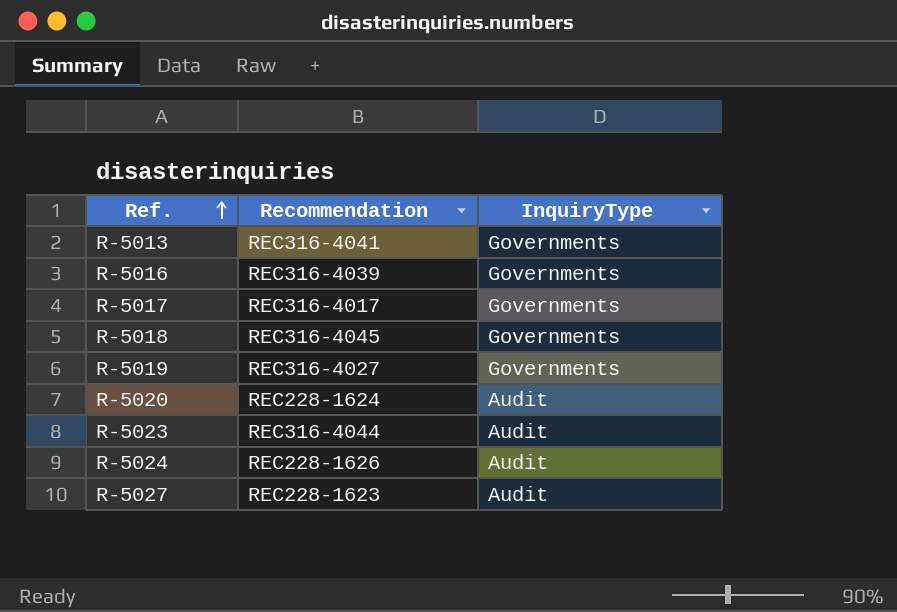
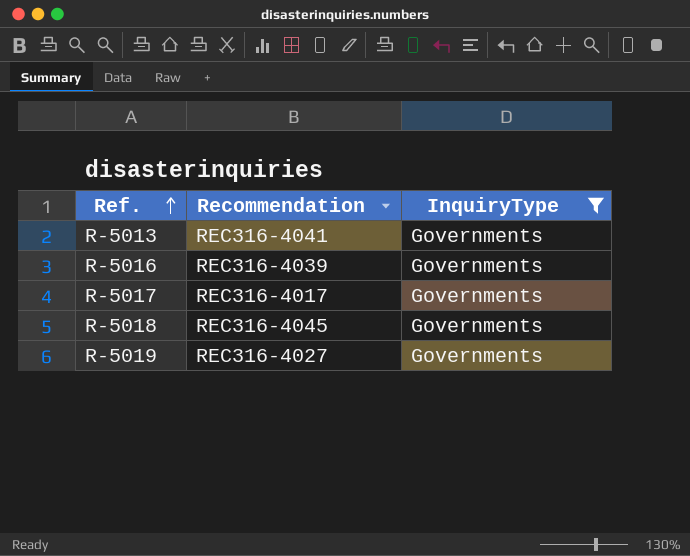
filter: none -> InquiryType = Governments

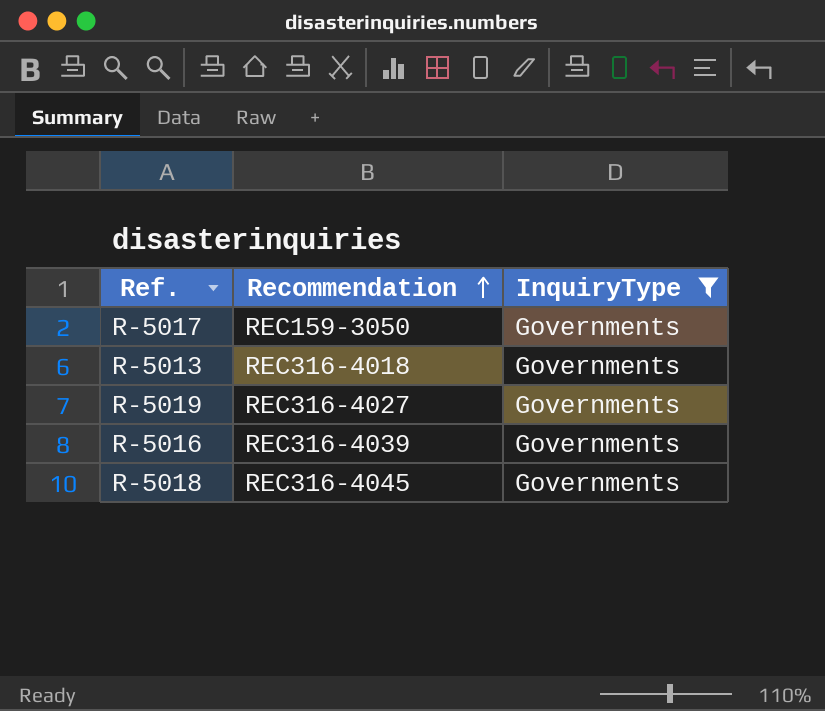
row order: Ref. ascending -> Recommendation ascending
R-5017 | Recommendation: REC316-4017 -> REC159-3050
R-5013 | Recommendation: REC316-4041 -> REC316-4018

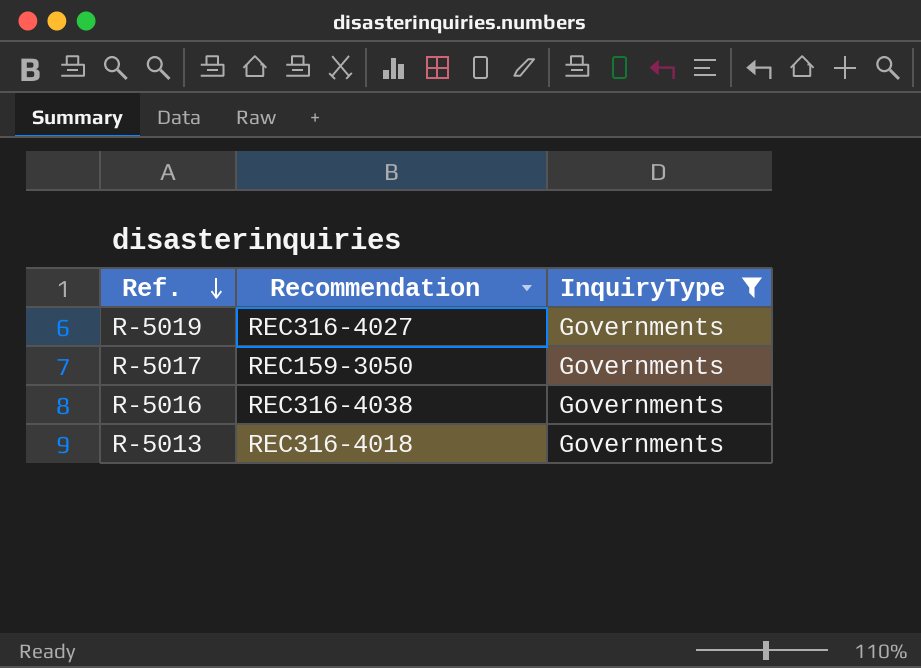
row order: Recommendation ascending -> Ref. descending
row R-5018: REC316-4045 | Governments -> none
R-5016 | Recommendation: REC316-4039 -> REC316-4038

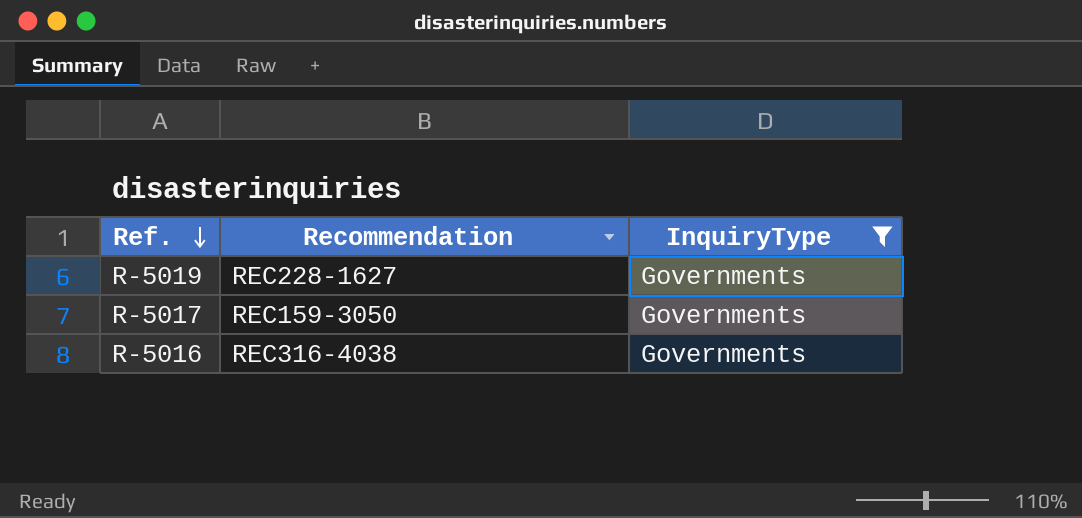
row R-5013: REC316-4018 | Governments -> none
R-5019 | Recommendation: REC316-4027 -> REC228-1627

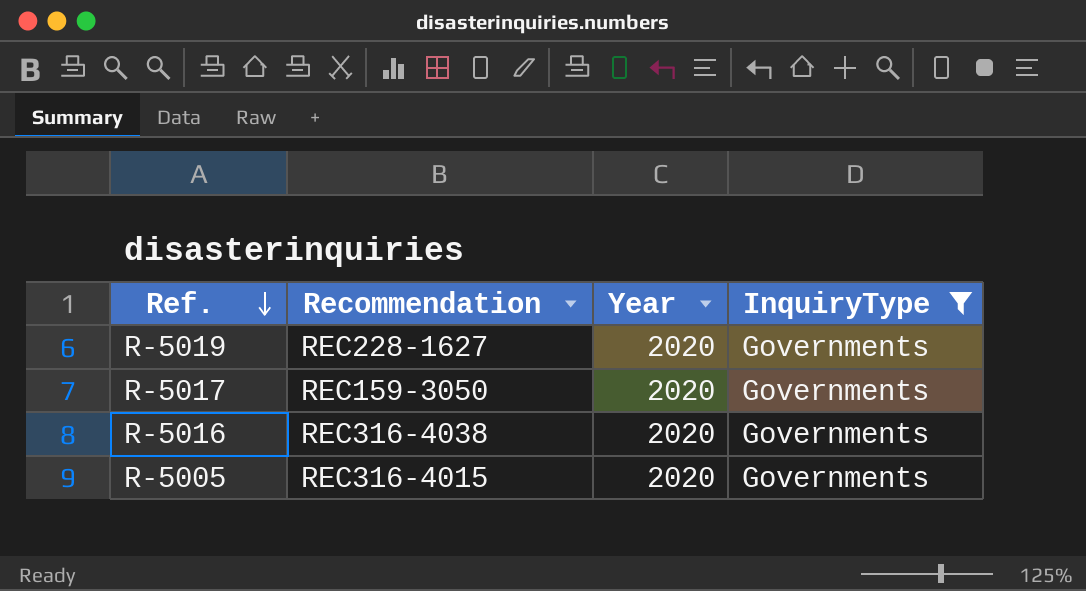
column Year | position: none -> 3
row R-5005: none -> REC316-4015 | 2020 | Governments

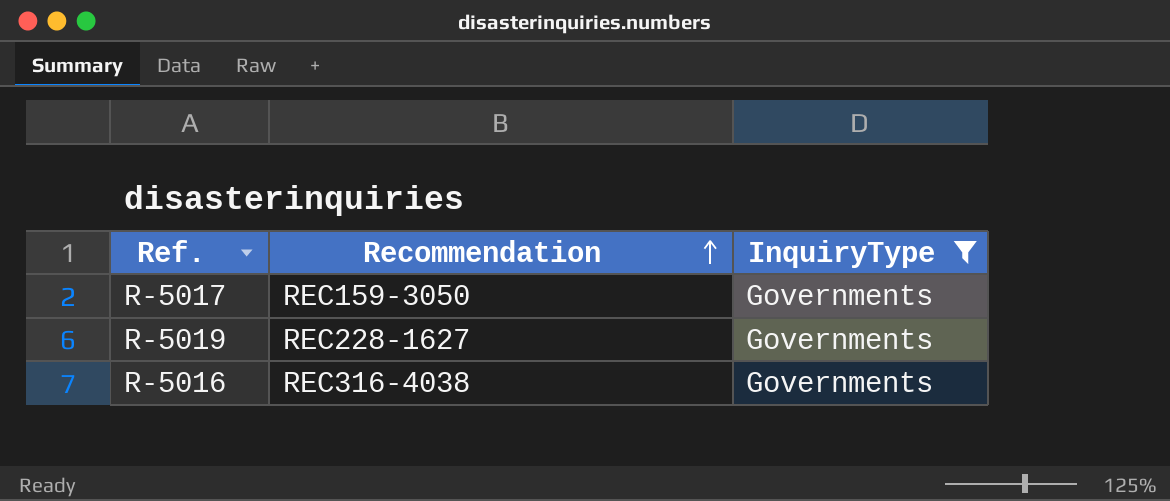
row order: Ref. descending -> Recommendation ascending
column Year | position: 3 -> none
row R-5005: REC316-4015 | 2020 | Governments -> none

